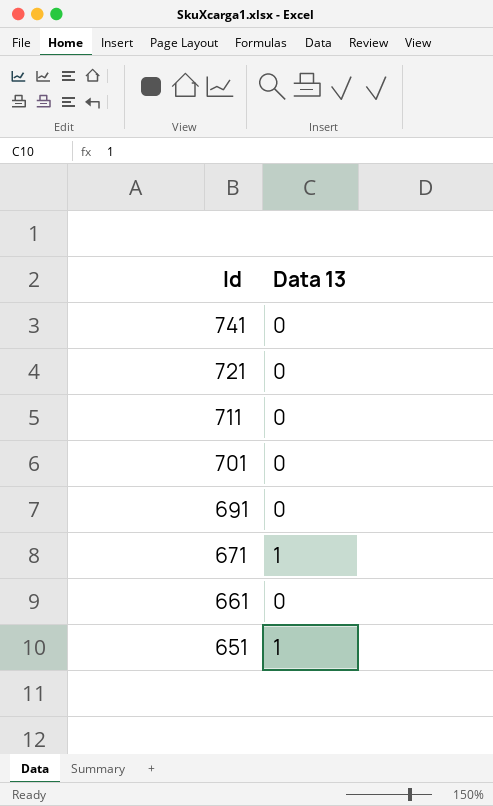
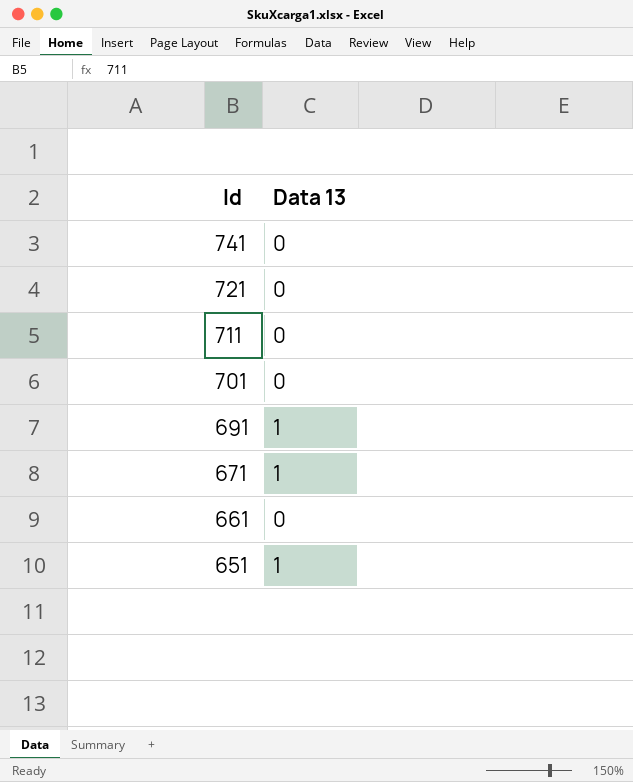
691 | Data 13: 0 -> 1

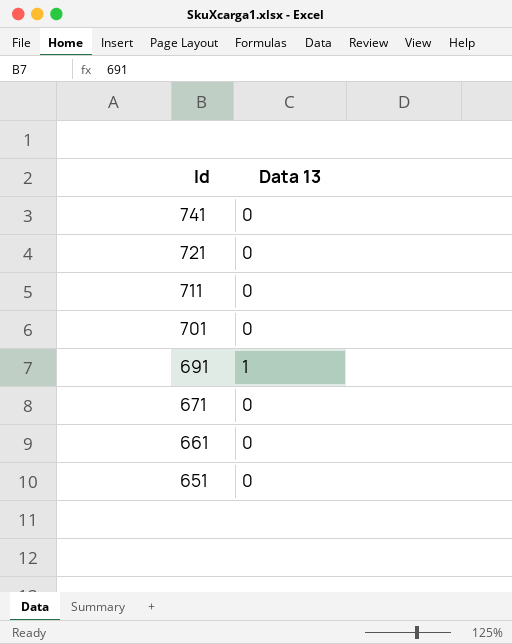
671 | Data 13: 1 -> 0
651 | Data 13: 1 -> 0

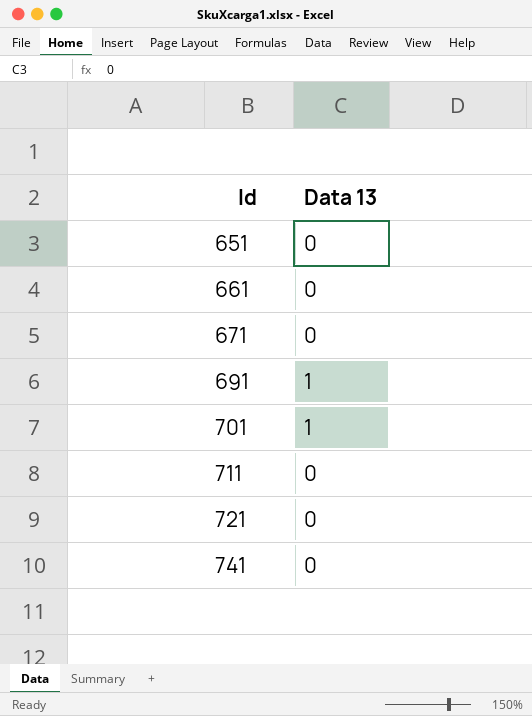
row order: Id descending -> Id ascending
701 | Data 13: 0 -> 1

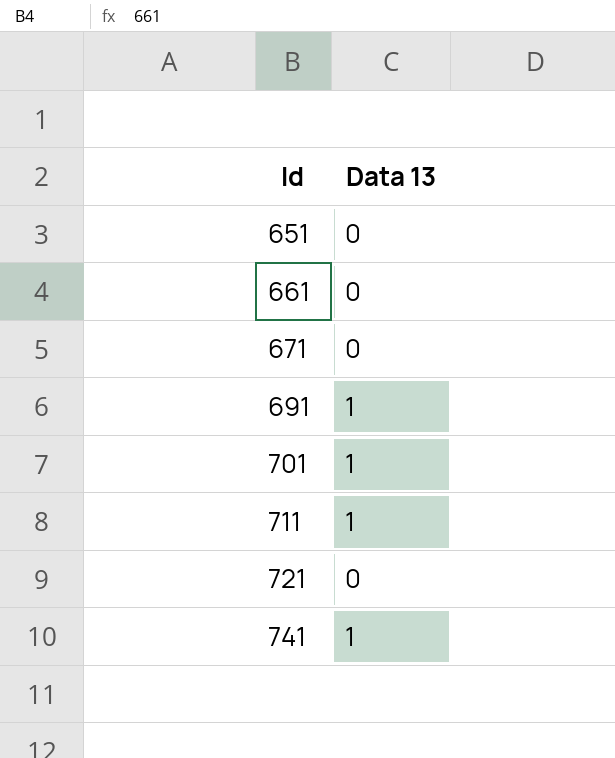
711 | Data 13: 0 -> 1
741 | Data 13: 0 -> 1

